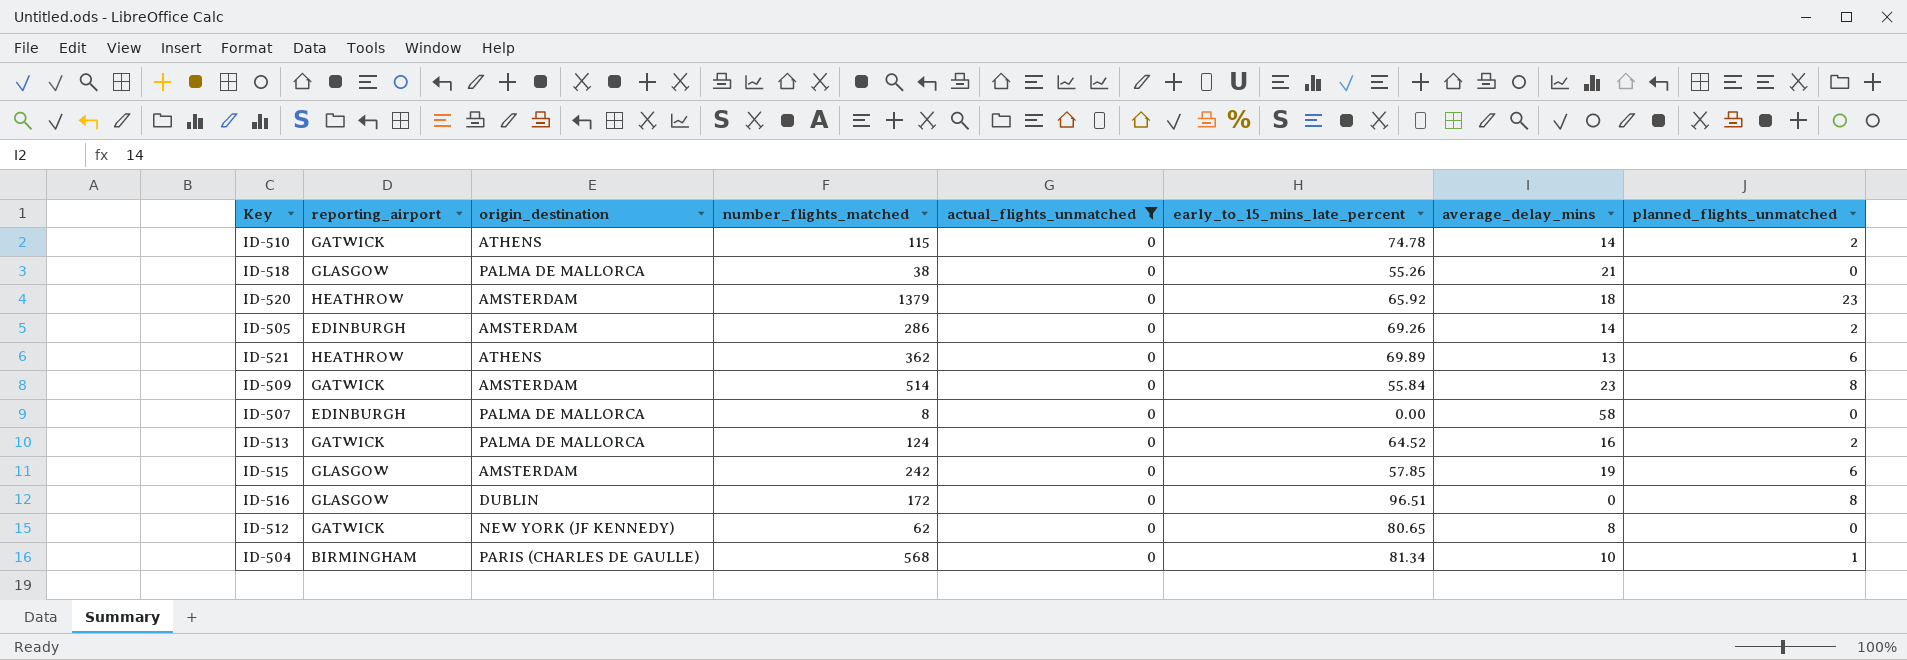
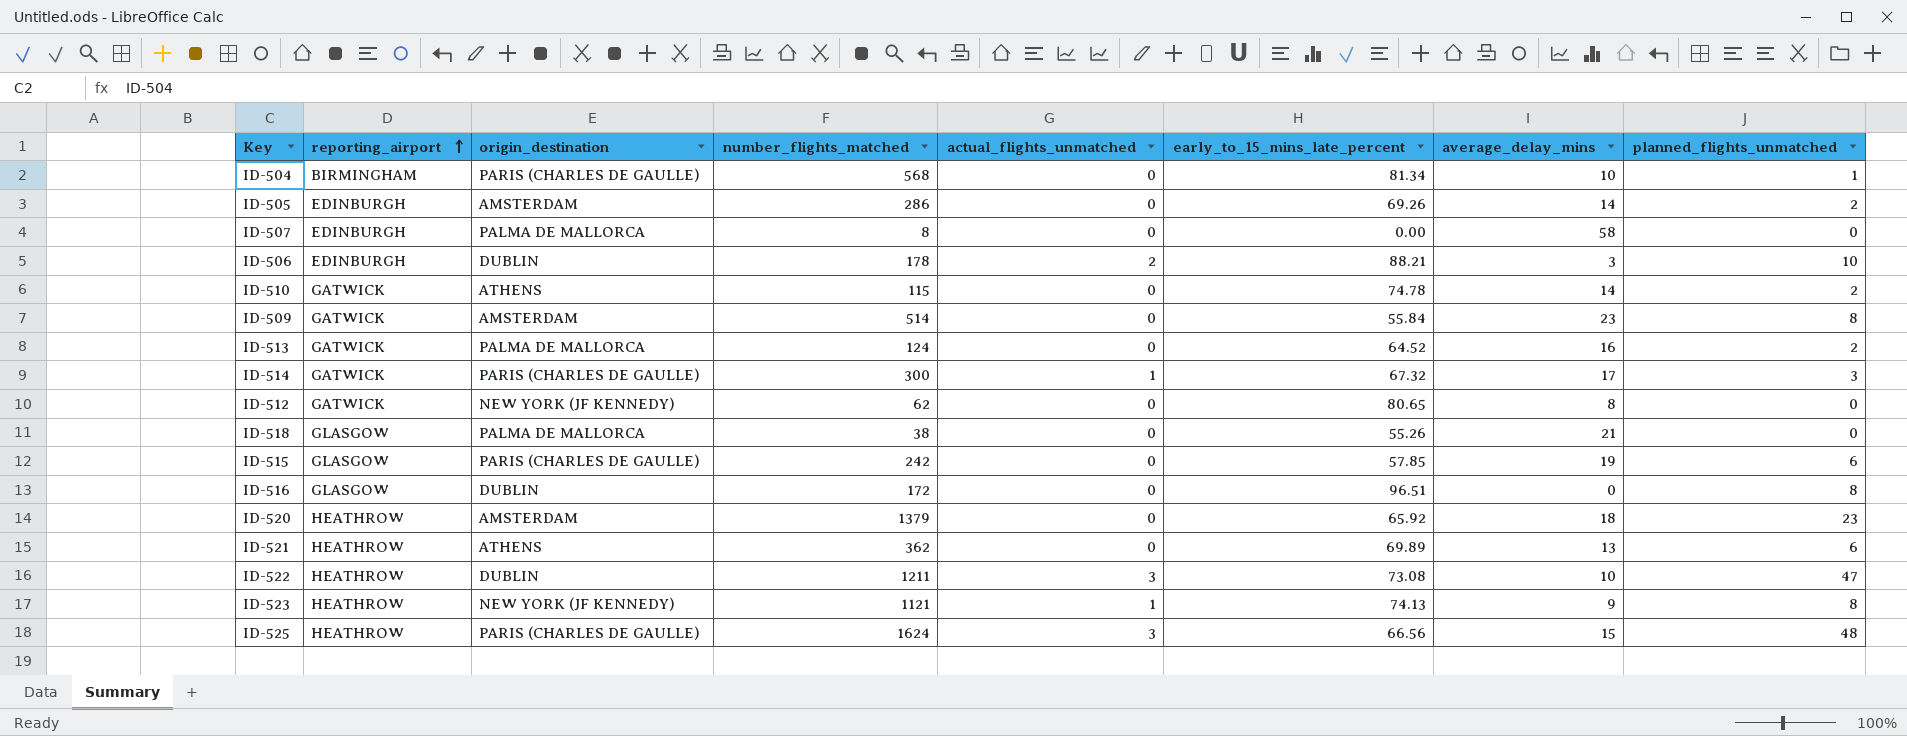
filter: actual_flights_unmatched = 0 -> none
row order: none -> reporting_airport ascending
ID-515 | origin_destination: AMSTERDAM -> PARIS (CHARLES DE GAULLE)

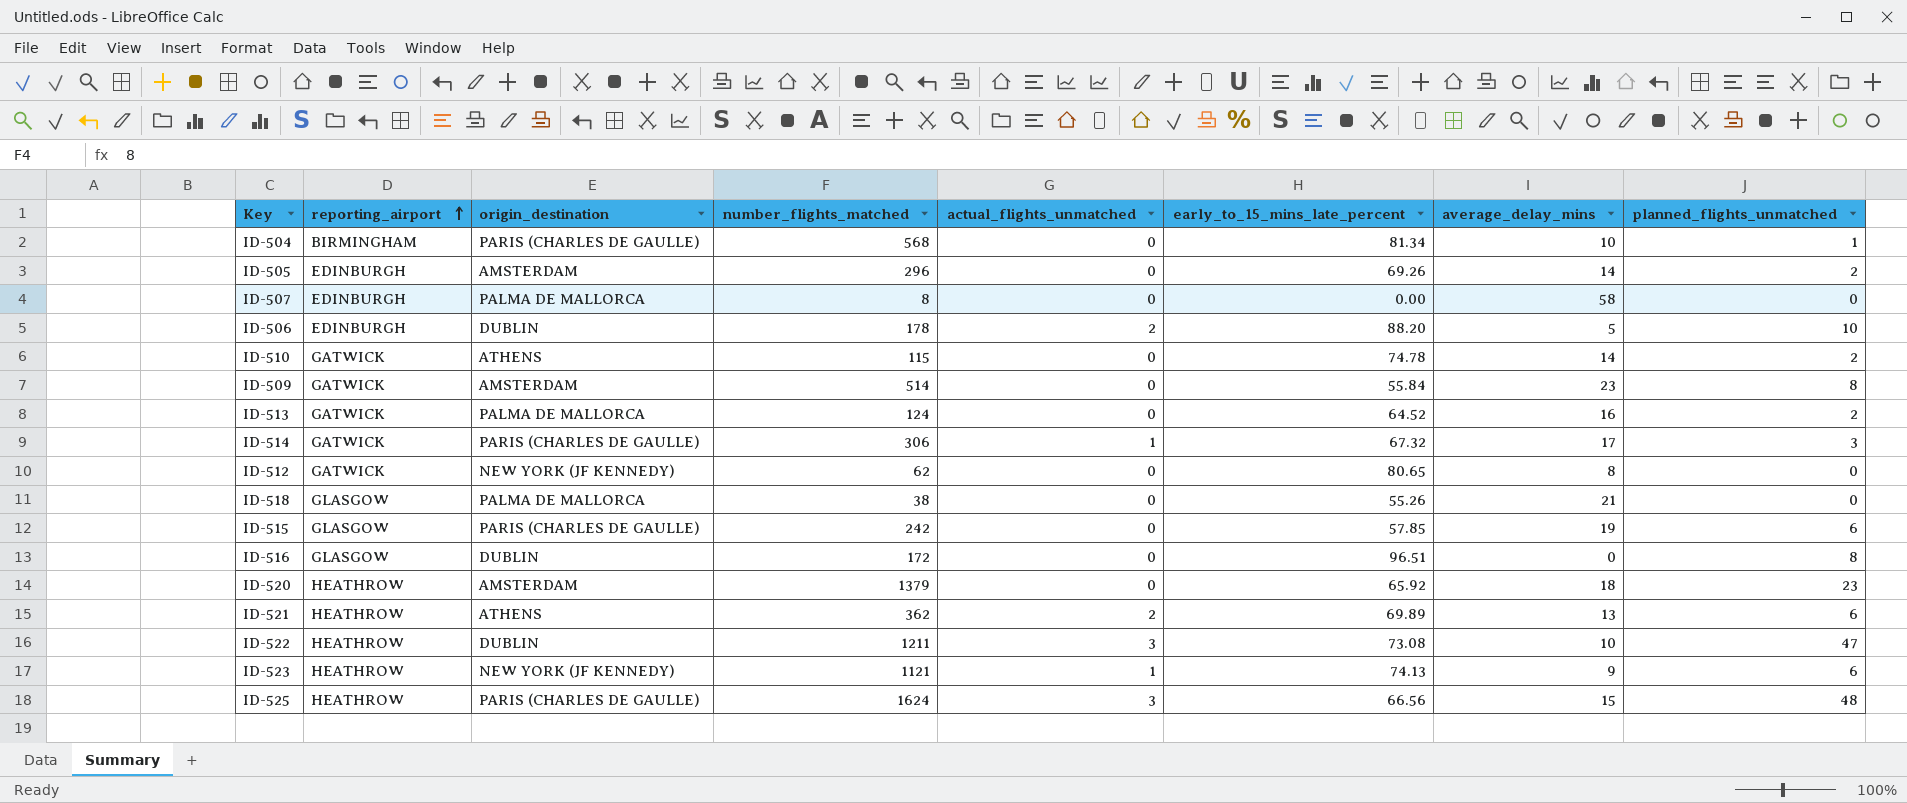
ID-505 | number_flights_matched: 286 -> 296
ID-506 | early_to_15_mins_late_percent: 88.21 -> 88.20
ID-506 | average_delay_mins: 3 -> 5
ID-514 | number_flights_matched: 300 -> 306
ID-521 | actual_flights_unmatched: 0 -> 2
ID-523 | planned_flights_unmatched: 8 -> 6

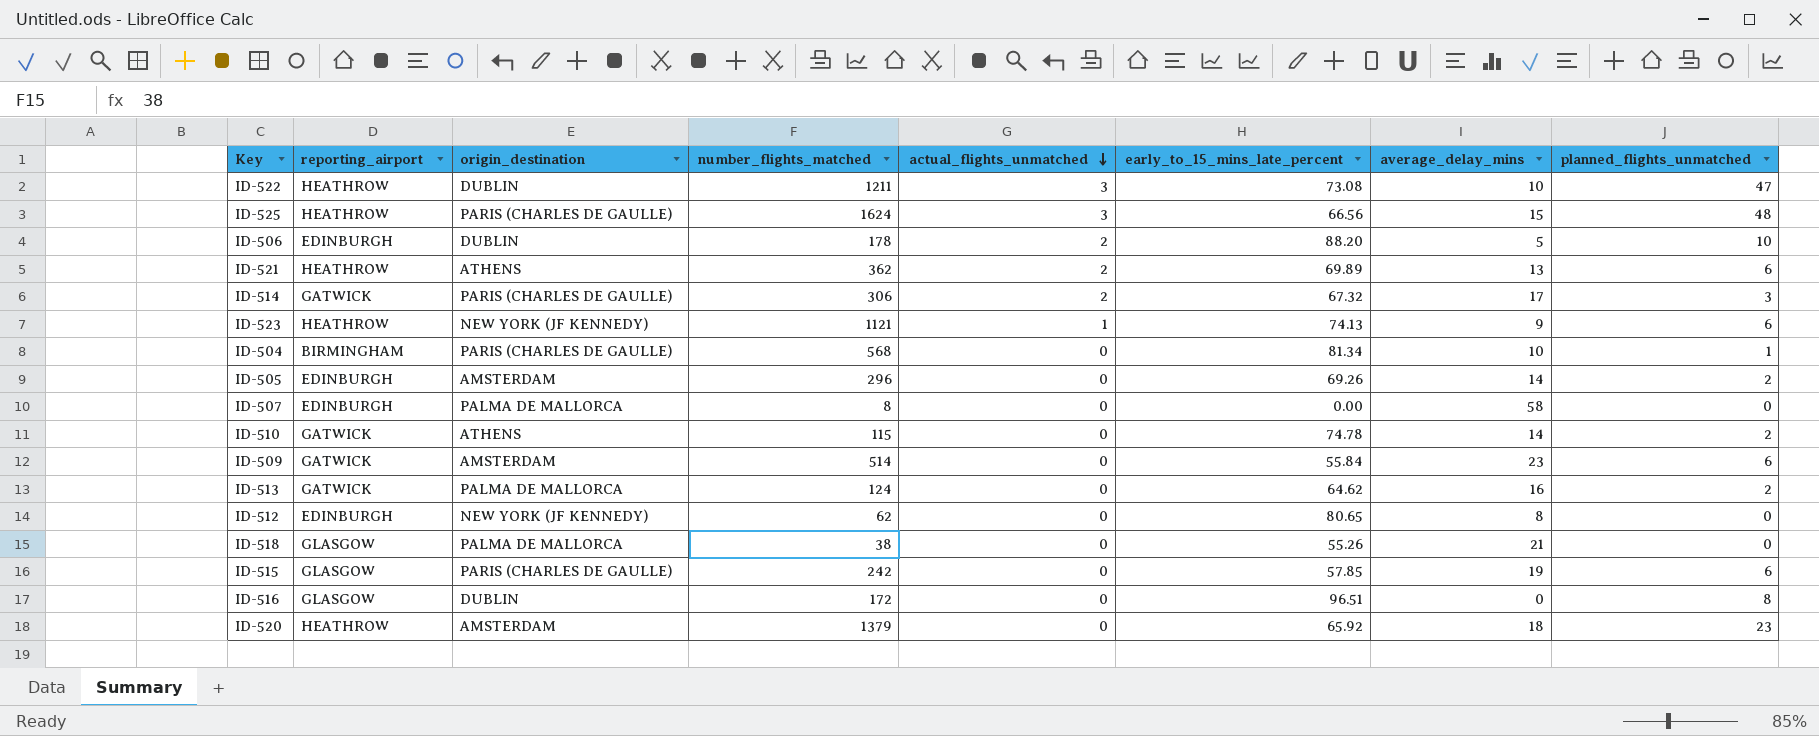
row order: reporting_airport ascending -> actual_flights_unmatched descending
ID-514 | actual_flights_unmatched: 1 -> 2
ID-509 | planned_flights_unmatched: 8 -> 6
ID-513 | early_to_15_mins_late_percent: 64.52 -> 64.62
ID-512 | reporting_airport: GATWICK -> EDINBURGH

